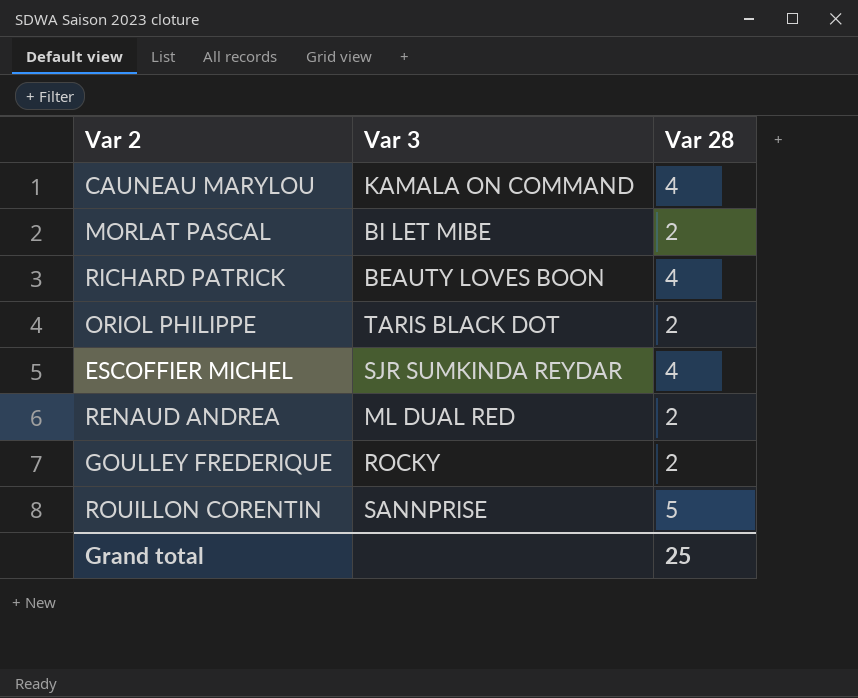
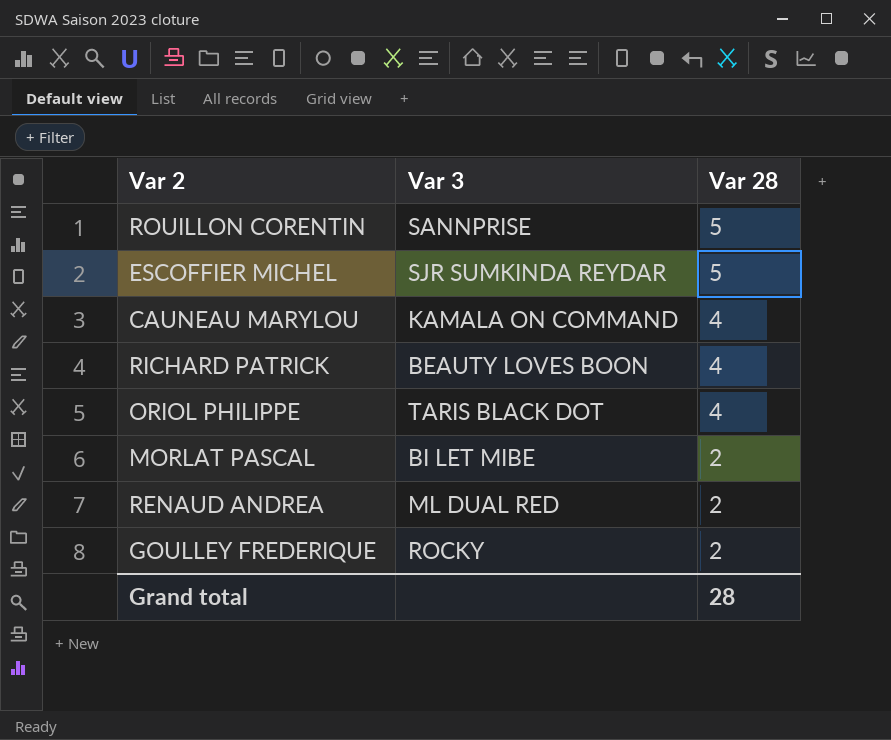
row order: none -> Var 28 descending
ESCOFFIER MICHEL | Var 28: 4 -> 5
ORIOL PHILIPPE | Var 28: 2 -> 4
Grand total | Var 28: 25 -> 28

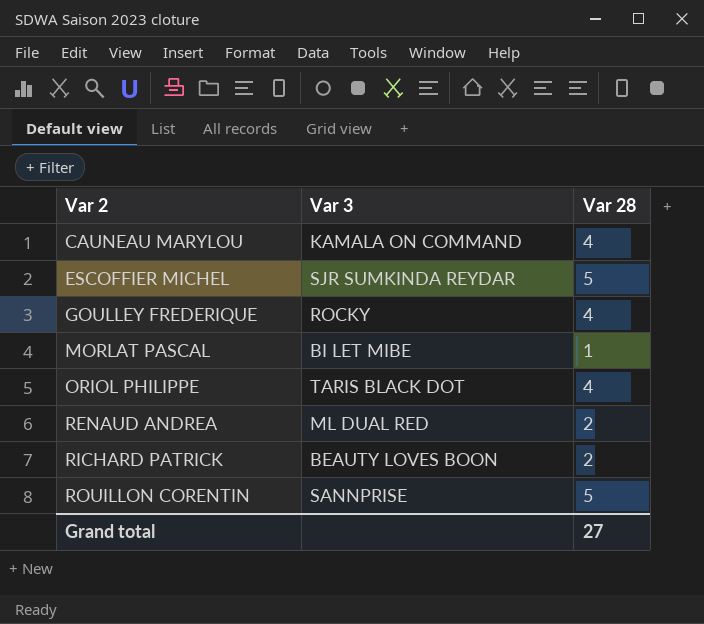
row order: Var 28 descending -> Var 2 ascending
GOULLEY FREDERIQUE | Var 28: 2 -> 4
MORLAT PASCAL | Var 28: 2 -> 1
RICHARD PATRICK | Var 28: 4 -> 2
Grand total | Var 28: 28 -> 27

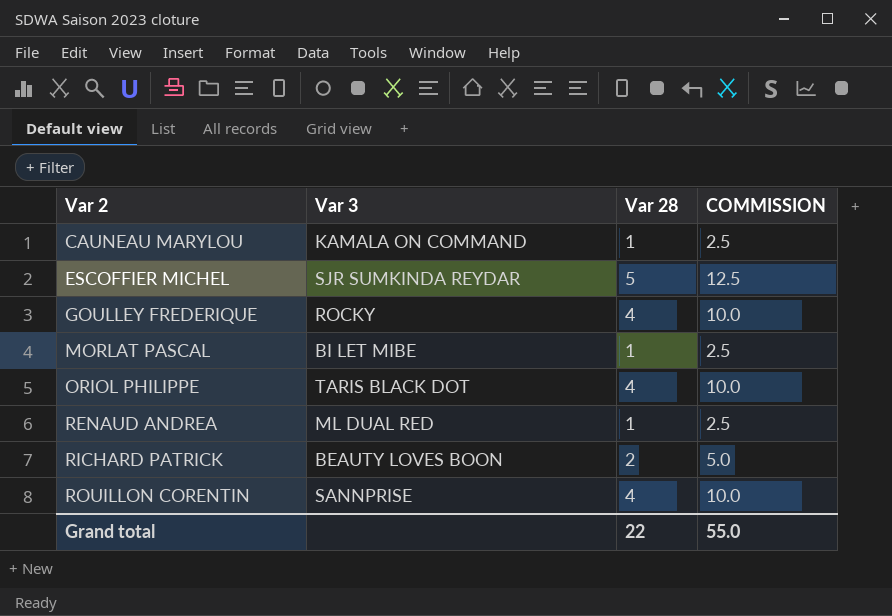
column COMMISSION | formula: none -> [Var 28] * 2.5
CAUNEAU MARYLOU | Var 28: 4 -> 1
RENAUD ANDREA | Var 28: 2 -> 1
ROUILLON CORENTIN | Var 28: 5 -> 4
Grand total | Var 28: 27 -> 22

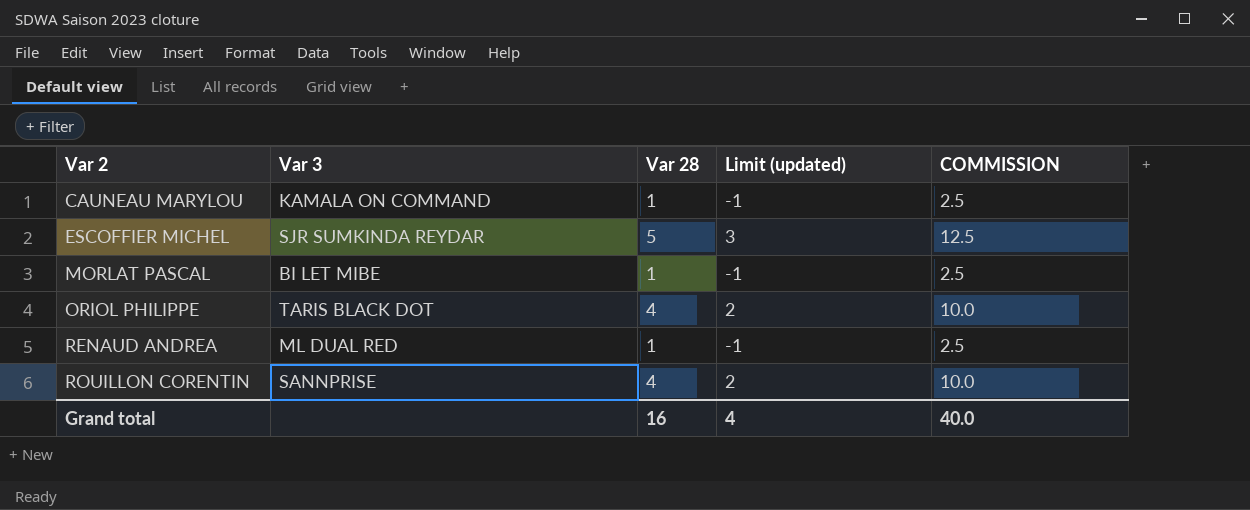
column Limit (updated) | formula: none -> [Var 28] - 2
row GOULLEY FREDERIQUE: ROCKY | 4 | 10.0 -> none
row RICHARD PATRICK: BEAUTY LOVES BOON | 2 | 5.0 -> none
Grand total | Var 28: 22 -> 16
Grand total | COMMISSION: 55.0 -> 40.0

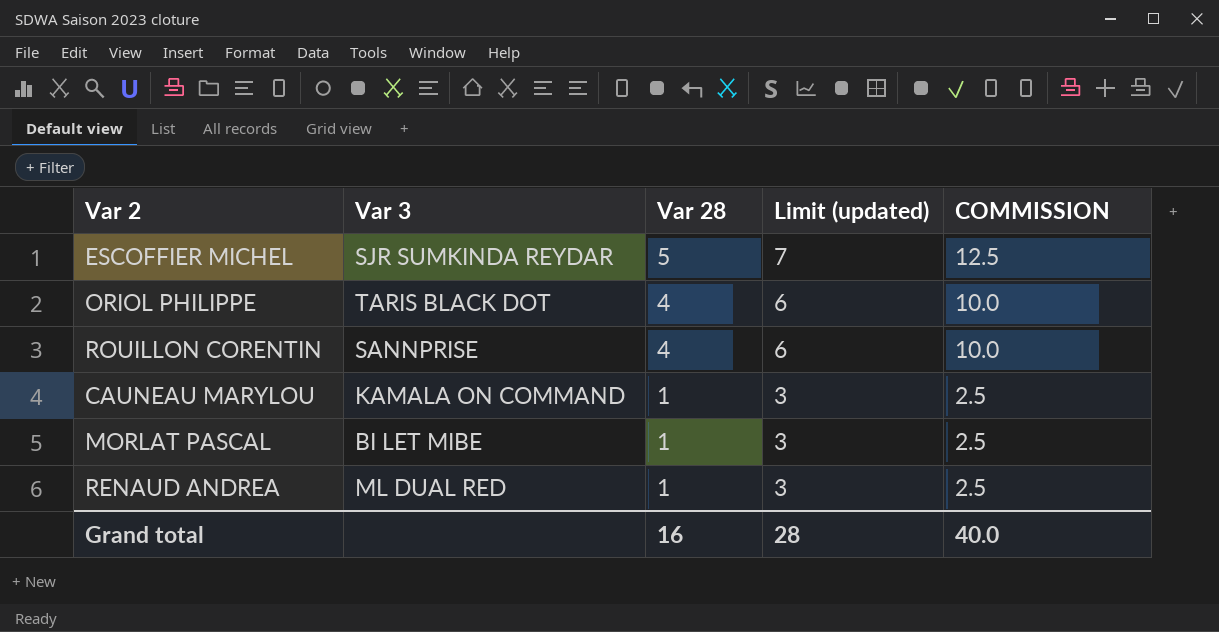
row order: Var 2 ascending -> Var 28 descending
column Limit (updated) | formula: [Var 28] - 2 -> [Var 28] + 2
Grand total | Limit (updated): 4 -> 28

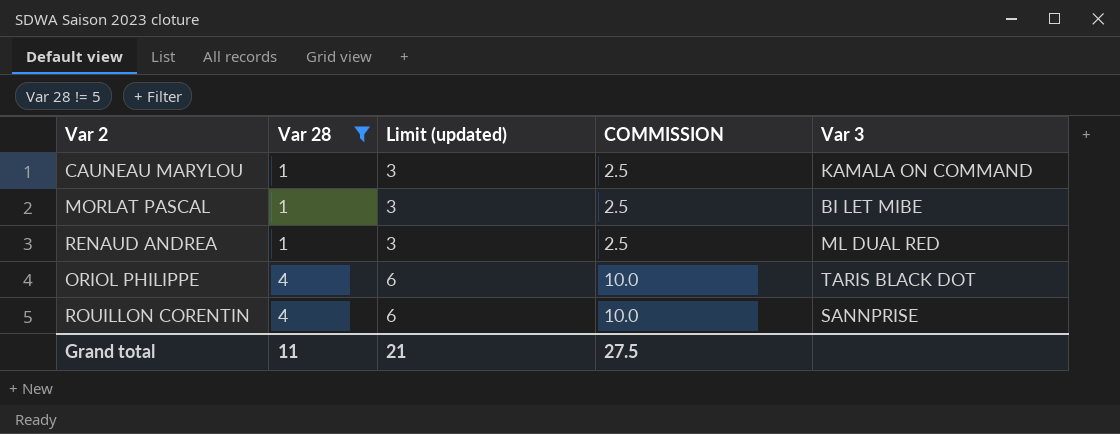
filter: none -> Var 28 != 5
row order: Var 28 descending -> Var 28 ascending
column Var 3 | position: 2 -> 5
Grand total | Var 28: 16 -> 11
Grand total | Limit (updated): 28 -> 21
Grand total | COMMISSION: 40.0 -> 27.5

